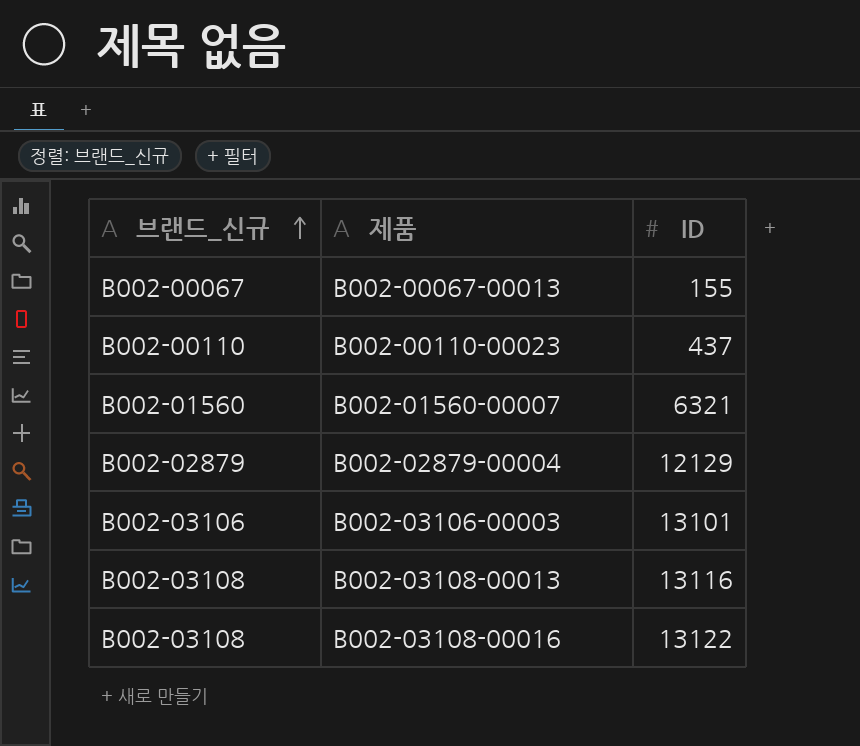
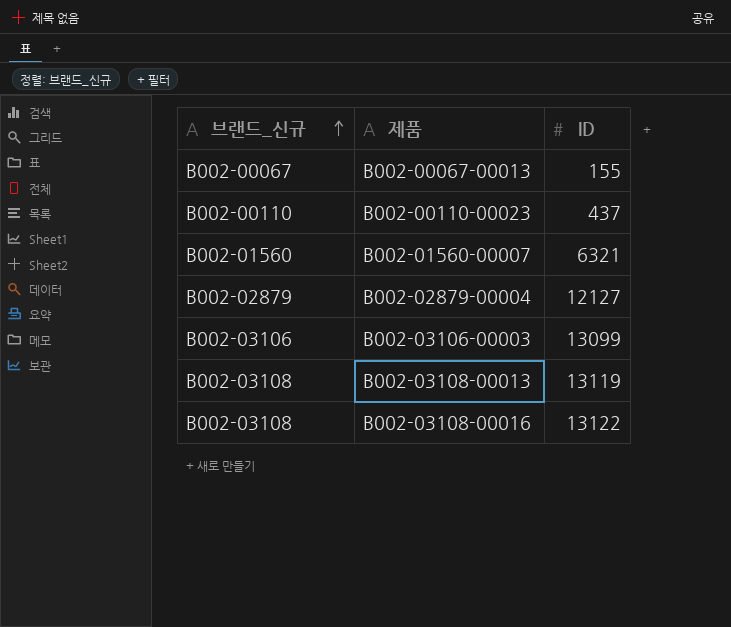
B002-02879-00004 | ID: 12129 -> 12127
B002-03106-00003 | ID: 13101 -> 13099
B002-03108-00013 | ID: 13116 -> 13119

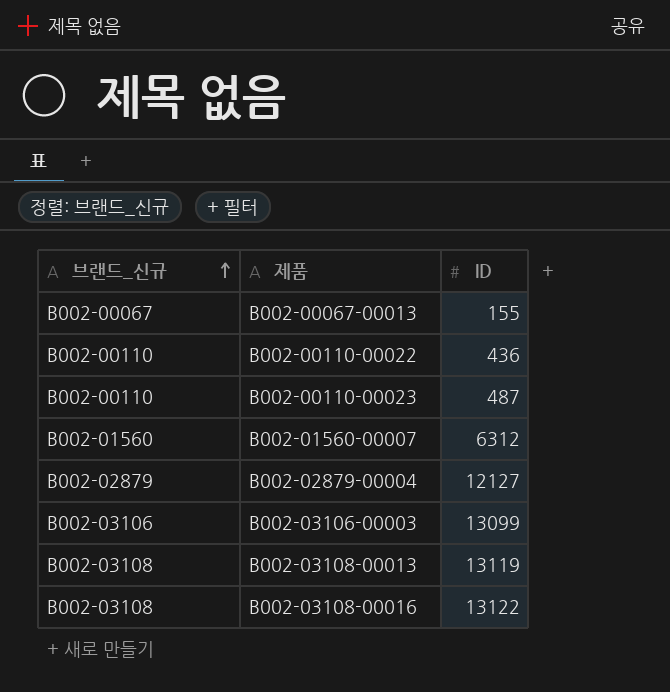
row B002-00110-00022: none -> B002-00110 | 436
B002-00110-00023 | ID: 437 -> 487
B002-01560-00007 | ID: 6321 -> 6312

